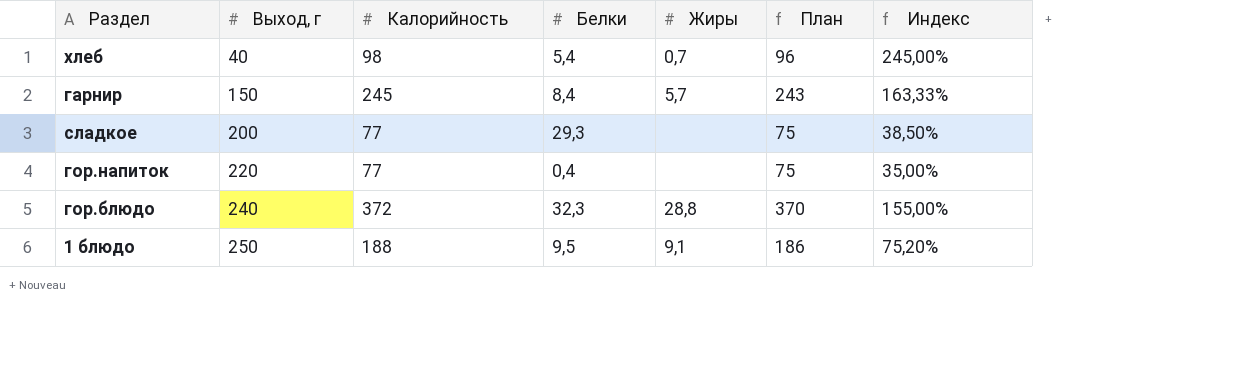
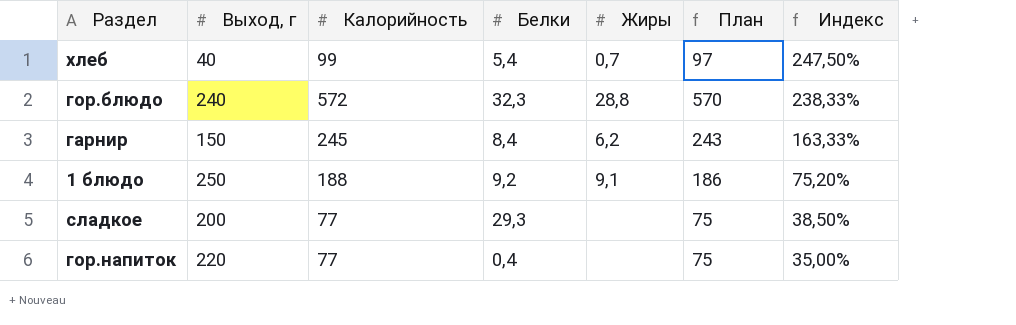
row order: Выход, г ascending -> Индекс descending
хлеб | Калорийность: 98 -> 99
хлеб | План: 96 -> 97
хлеб | Индекс: 245,00% -> 247,50%
гор.блюдо | Калорийность: 372 -> 572
гор.блюдо | План: 370 -> 570
гор.блюдо | Индекс: 155,00% -> 238,33%
гарнир | Жиры: 5,7 -> 6,2
1 блюдо | Белки: 9,5 -> 9,2

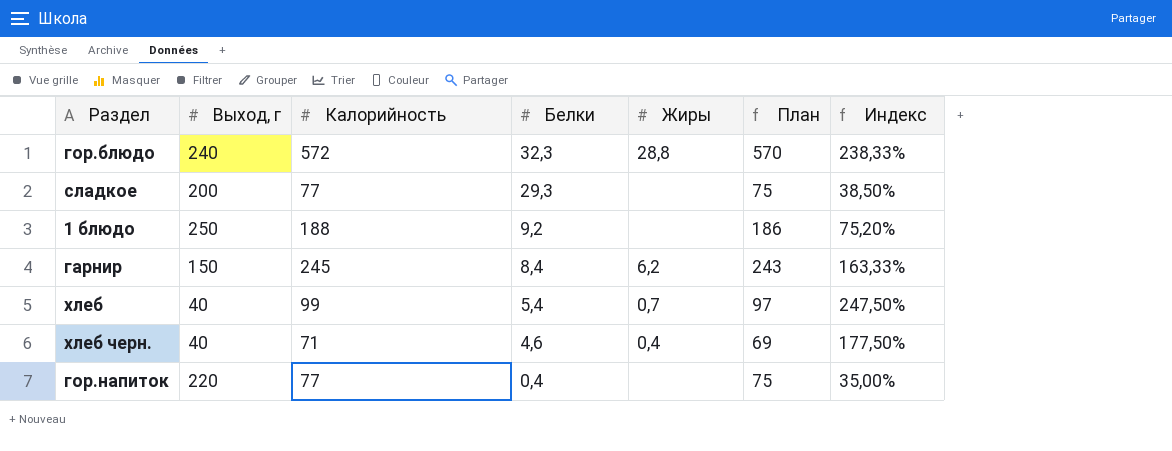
row order: Индекс descending -> Белки descending
1 блюдо | Жиры: 9,1 -> none
row хлеб черн.: none -> 40 | 71 | 4,6 | 0,4 | 69 | 177,50%

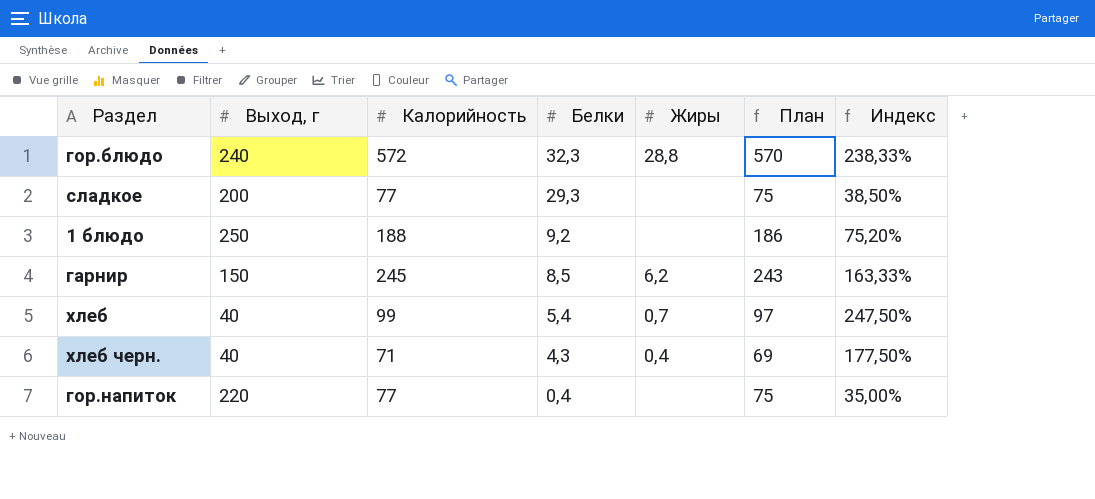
гарнир | Белки: 8,4 -> 8,5
хлеб черн. | Белки: 4,6 -> 4,3

